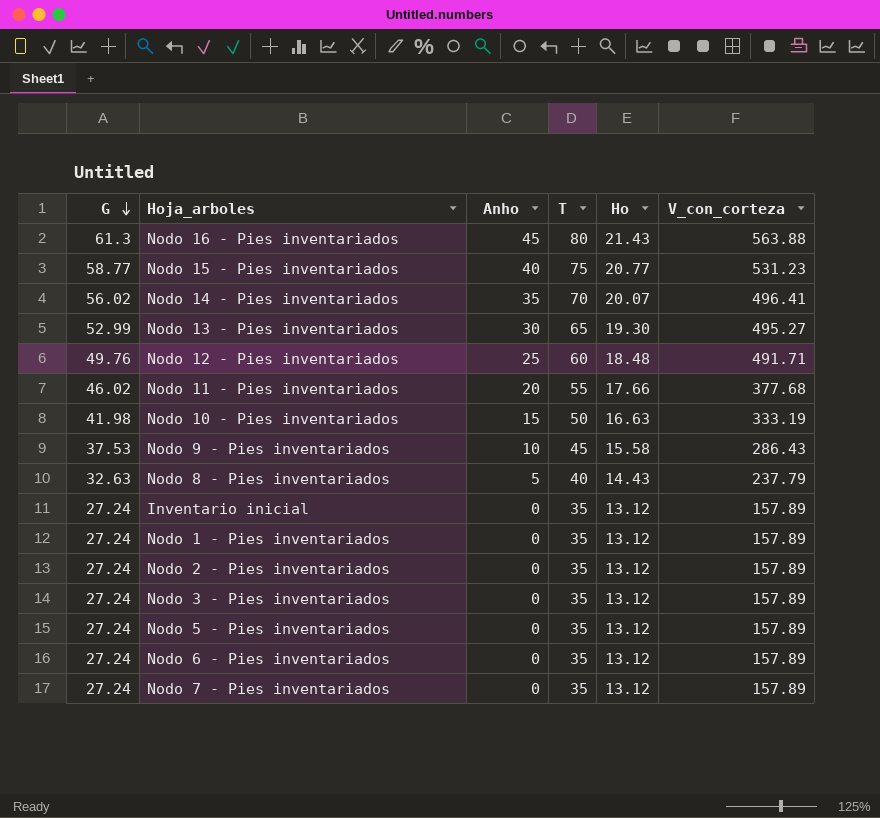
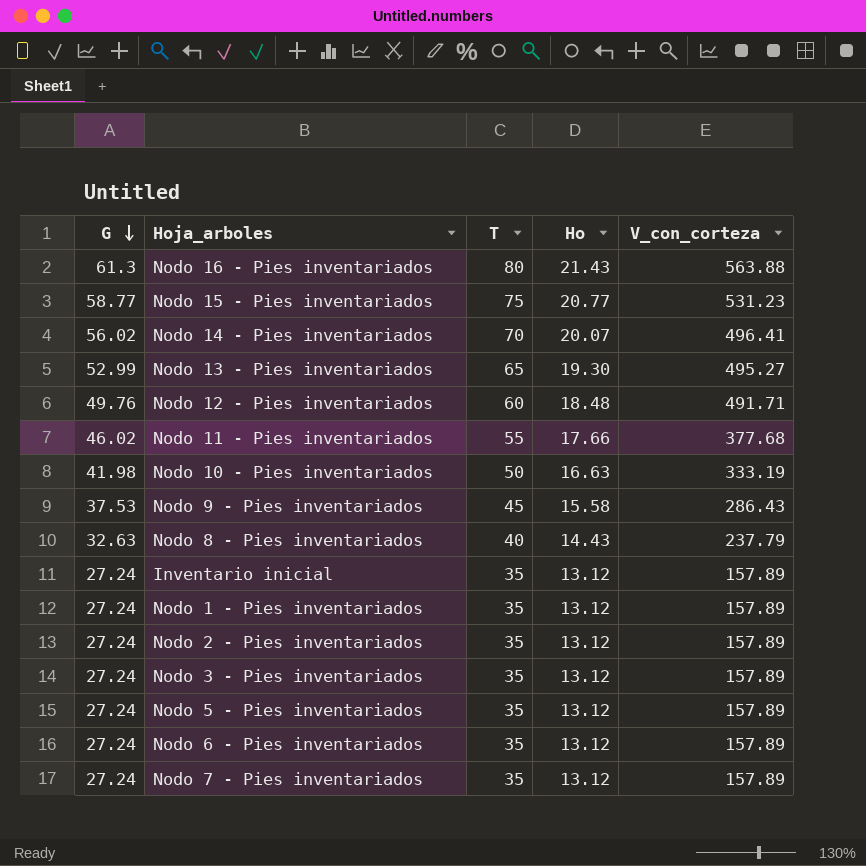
column Anho | position: 3 -> none

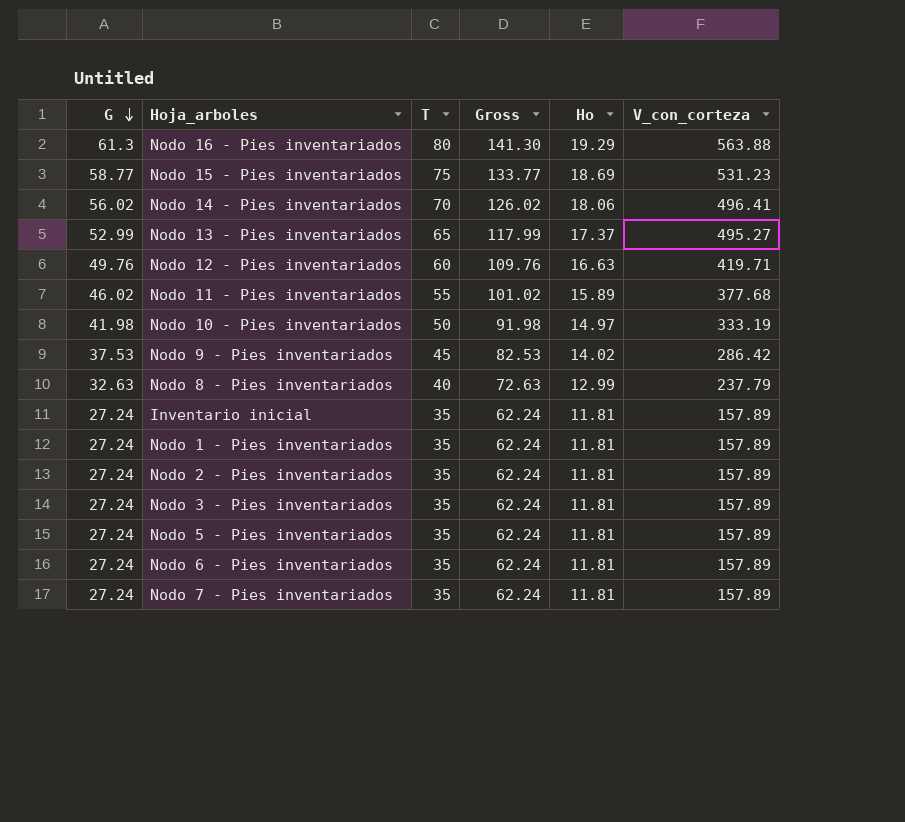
column Gross | formula: none -> [G] + [T]
Nodo 16 - Pies inventariados | Ho: 21.43 -> 19.29
Nodo 15 - Pies inventariados | Ho: 20.77 -> 18.69
Nodo 14 - Pies inventariados | Ho: 20.07 -> 18.06
Nodo 13 - Pies inventariados | Ho: 19.30 -> 17.37
Nodo 12 - Pies inventariados | Ho: 18.48 -> 16.63
Nodo 12 - Pies inventariados | V_con_corteza: 491.71 -> 419.71
Nodo 11 - Pies inventariados | Ho: 17.66 -> 15.89
Nodo 10 - Pies inventariados | Ho: 16.63 -> 14.97
Nodo 9 - Pies inventariados | Ho: 15.58 -> 14.02
Nodo 9 - Pies inventariados | V_con_corteza: 286.43 -> 286.42
Nodo 8 - Pies inventariados | Ho: 14.43 -> 12.99
Inventario inicial | Ho: 13.12 -> 11.81
Nodo 1 - Pies inventariados | Ho: 13.12 -> 11.81
Nodo 2 - Pies inventariados | Ho: 13.12 -> 11.81
Nodo 3 - Pies inventariados | Ho: 13.12 -> 11.81
Nodo 5 - Pies inventariados | Ho: 13.12 -> 11.81
Nodo 6 - Pies inventariados | Ho: 13.12 -> 11.81
Nodo 7 - Pies inventariados | Ho: 13.12 -> 11.81

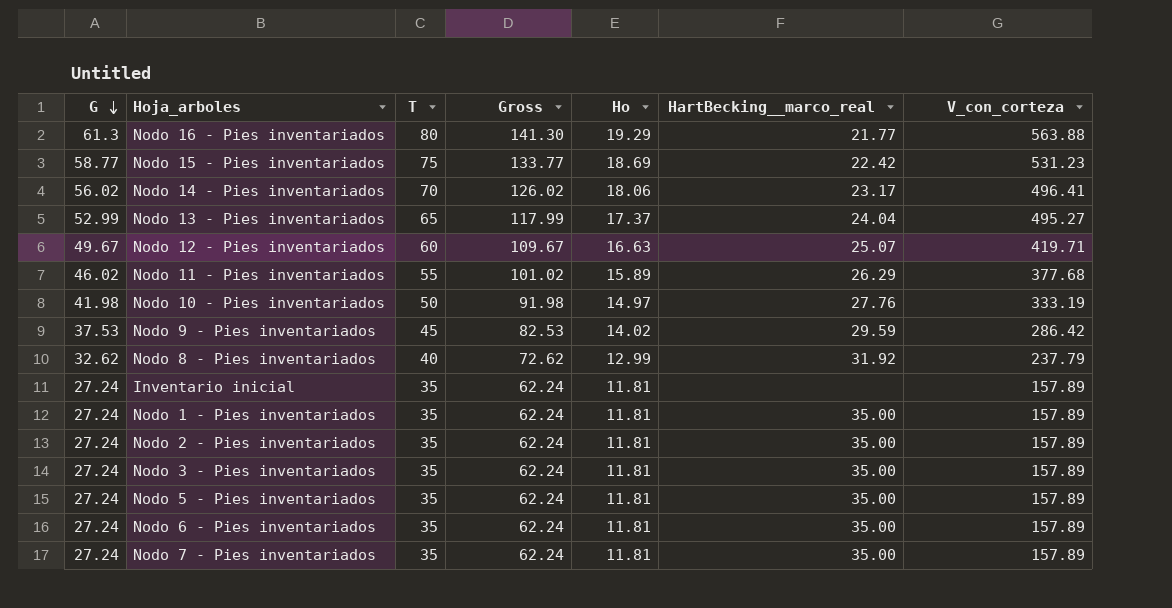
column HartBecking__marco_real | position: none -> 6
Nodo 12 - Pies inventariados | G: 49.76 -> 49.67
Nodo 12 - Pies inventariados | Gross: 109.76 -> 109.67
Nodo 8 - Pies inventariados | G: 32.63 -> 32.62
Nodo 8 - Pies inventariados | Gross: 72.63 -> 72.62

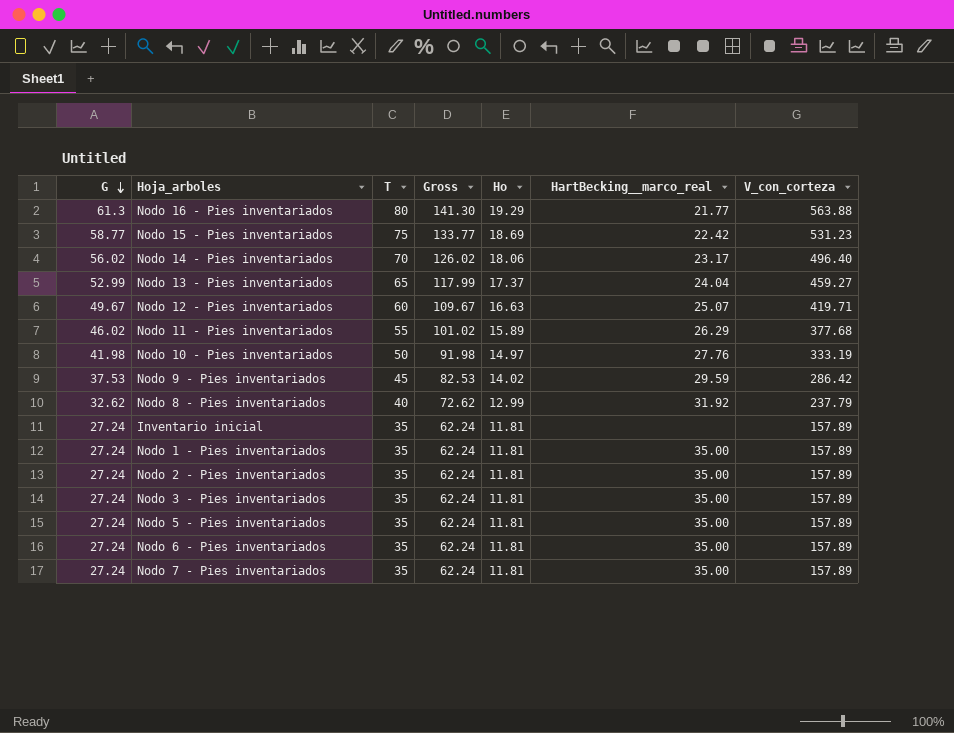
Nodo 14 - Pies inventariados | V_con_corteza: 496.41 -> 496.40
Nodo 13 - Pies inventariados | V_con_corteza: 495.27 -> 459.27

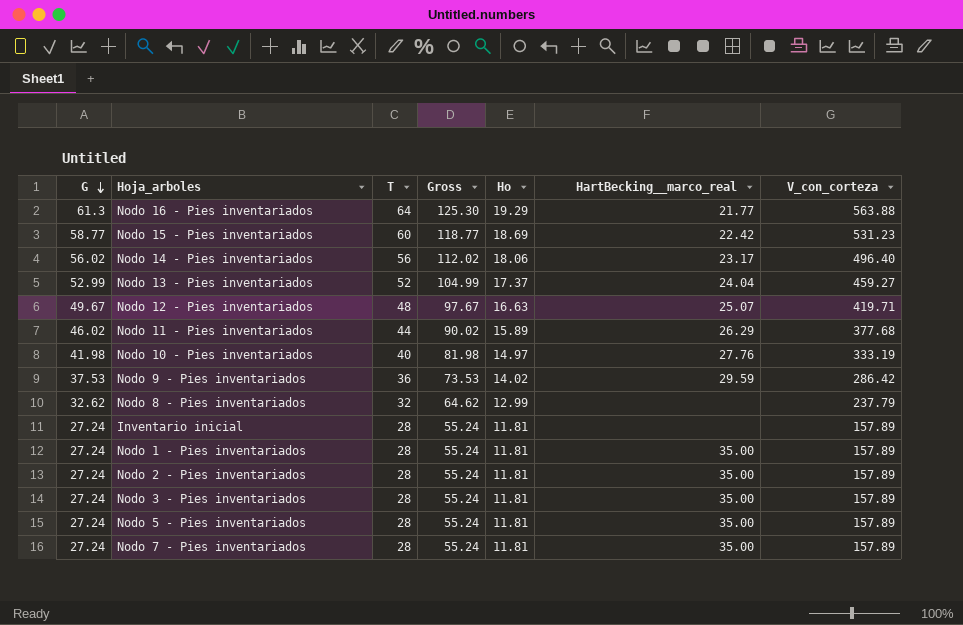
row Nodo 6 - Pies inventariados: 27.24 | 35 | 62.24 | 11.81 | 35.00 | 157.89 -> none
Nodo 16 - Pies inventariados | T: 80 -> 64
Nodo 16 - Pies inventariados | Gross: 141.30 -> 125.30
Nodo 15 - Pies inventariados | T: 75 -> 60
Nodo 15 - Pies inventariados | Gross: 133.77 -> 118.77
Nodo 14 - Pies inventariados | T: 70 -> 56
Nodo 14 - Pies inventariados | Gross: 126.02 -> 112.02
Nodo 13 - Pies inventariados | T: 65 -> 52
Nodo 13 - Pies inventariados | Gross: 117.99 -> 104.99
Nodo 12 - Pies inventariados | T: 60 -> 48
Nodo 12 - Pies inventariados | Gross: 109.67 -> 97.67
Nodo 11 - Pies inventariados | T: 55 -> 44
Nodo 11 - Pies inventariados | Gross: 101.02 -> 90.02
Nodo 10 - Pies inventariados | T: 50 -> 40
Nodo 10 - Pies inventariados | Gross: 91.98 -> 81.98
Nodo 9 - Pies inventariados | T: 45 -> 36
Nodo 9 - Pies inventariados | Gross: 82.53 -> 73.53
Nodo 8 - Pies inventariados | T: 40 -> 32
Nodo 8 - Pies inventariados | Gross: 72.62 -> 64.62
Nodo 8 - Pies inventariados | HartBecking__marco_real: 31.92 -> none
Inventario inicial | T: 35 -> 28
Inventario inicial | Gross: 62.24 -> 55.24
Nodo 1 - Pies inventariados | T: 35 -> 28
Nodo 1 - Pies inventariados | Gross: 62.24 -> 55.24
Nodo 2 - Pies inventariados | T: 35 -> 28
Nodo 2 - Pies inventariados | Gross: 62.24 -> 55.24
Nodo 3 - Pies inventariados | T: 35 -> 28
Nodo 3 - Pies inventariados | Gross: 62.24 -> 55.24
Nodo 5 - Pies inventariados | T: 35 -> 28
Nodo 5 - Pies inventariados | Gross: 62.24 -> 55.24
Nodo 7 - Pies inventariados | T: 35 -> 28
Nodo 7 - Pies inventariados | Gross: 62.24 -> 55.24

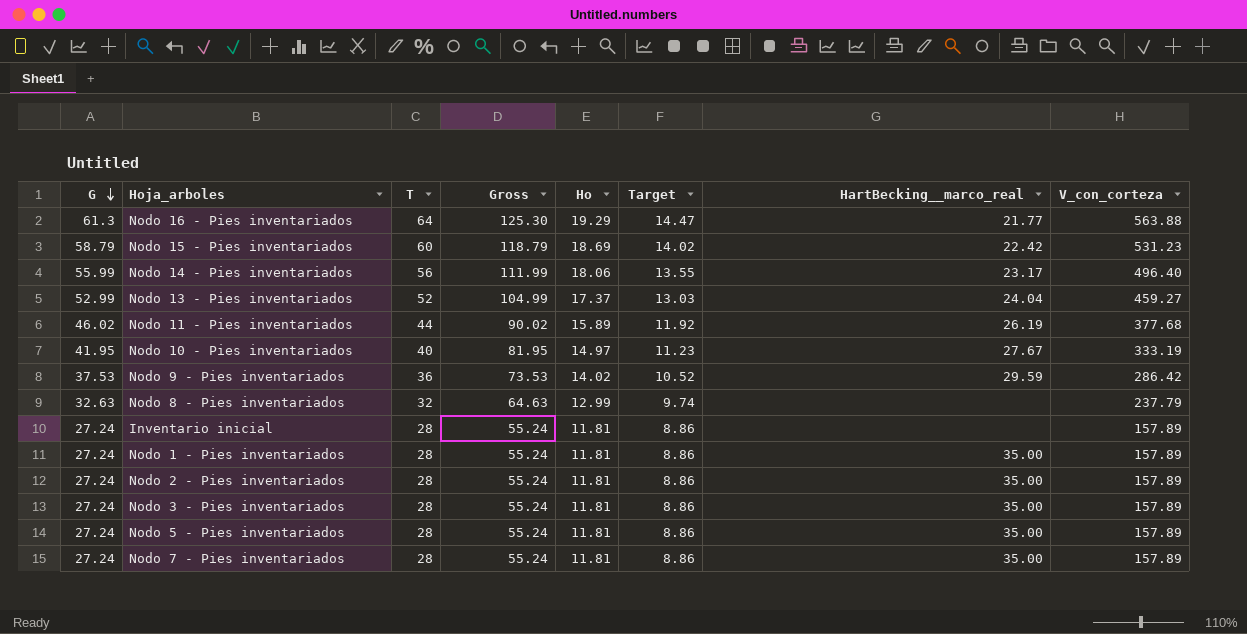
column Target | formula: none -> [Ho] * 0.75
row Nodo 12 - Pies inventariados: 49.67 | 48 | 97.67 | 16.63 | 25.07 | 419.71 -> none
Nodo 15 - Pies inventariados | G: 58.77 -> 58.79
Nodo 15 - Pies inventariados | Gross: 118.77 -> 118.79
Nodo 14 - Pies inventariados | G: 56.02 -> 55.99
Nodo 14 - Pies inventariados | Gross: 112.02 -> 111.99
Nodo 11 - Pies inventariados | HartBecking__marco_real: 26.29 -> 26.19
Nodo 10 - Pies inventariados | G: 41.98 -> 41.95
Nodo 10 - Pies inventariados | Gross: 81.98 -> 81.95
Nodo 10 - Pies inventariados | HartBecking__marco_real: 27.76 -> 27.67
Nodo 8 - Pies inventariados | G: 32.62 -> 32.63
Nodo 8 - Pies inventariados | Gross: 64.62 -> 64.63

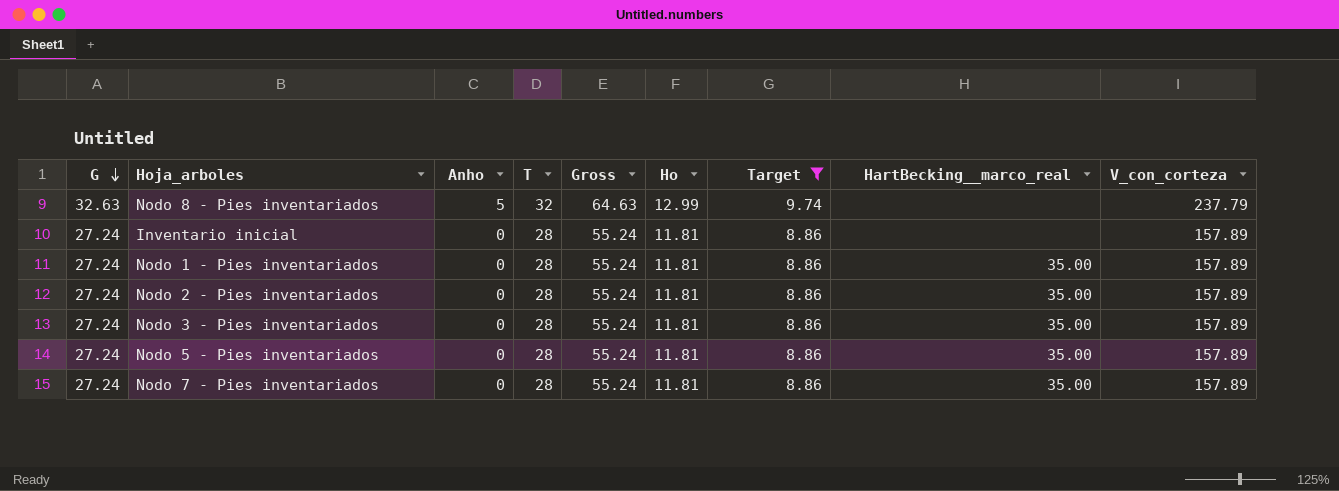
filter: none -> Target <= 9.74
column Anho | position: none -> 3

